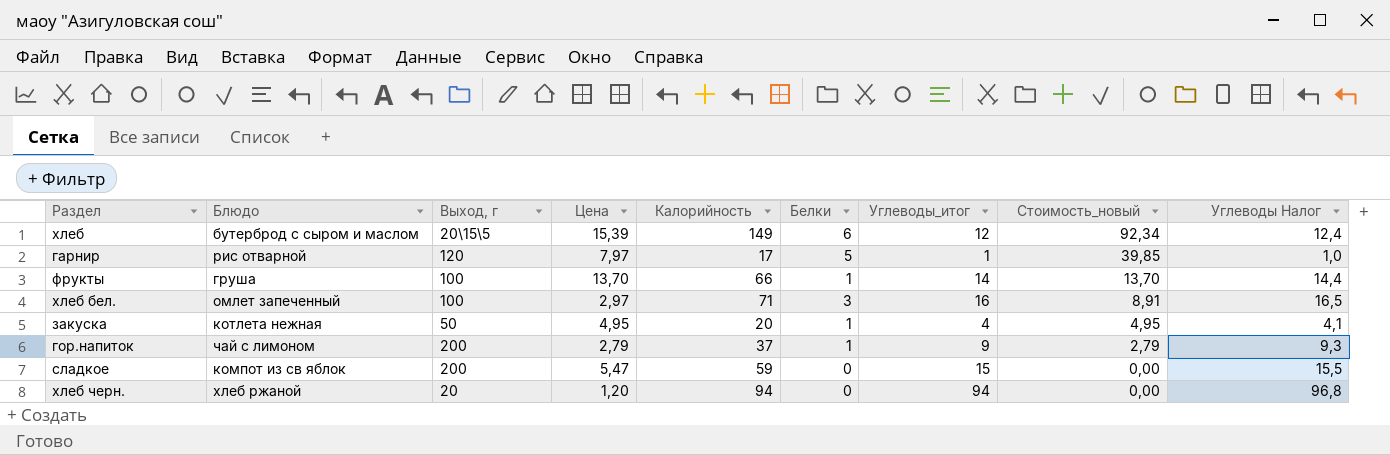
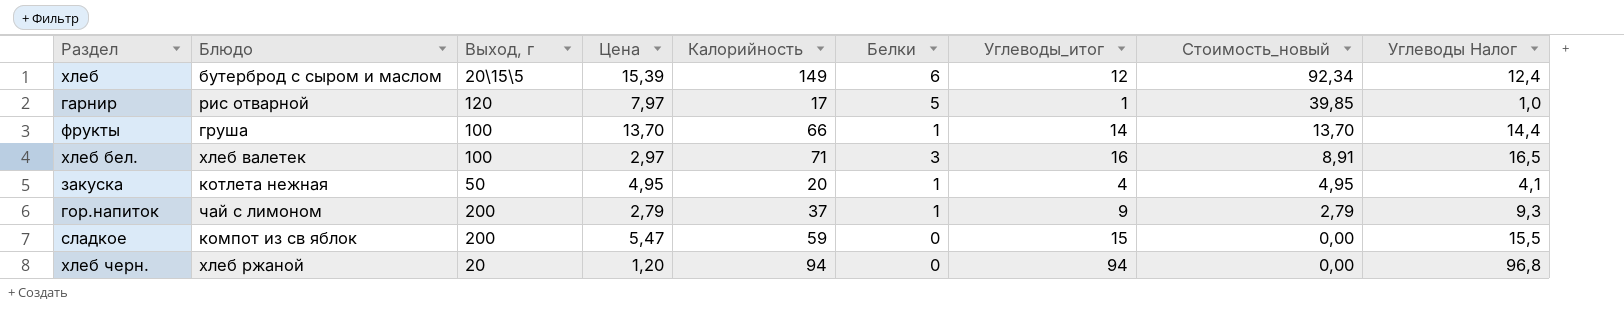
хлеб бел. | Блюдо: омлет запеченный -> хлеб валетек

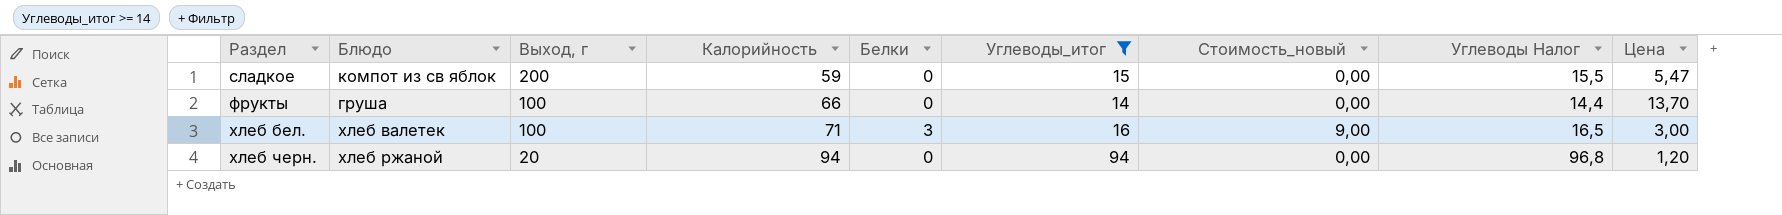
filter: none -> Углеводы_итог >= 14
row order: Стоимость_новый descending -> Раздел ascending
column Цена | position: 4 -> 9
фрукты | Белки: 1 -> 0
фрукты | Стоимость_новый: 13,70 -> 0,00
хлеб бел. | Стоимость_новый: 8,91 -> 9,00
хлеб бел. | Цена: 2,97 -> 3,00

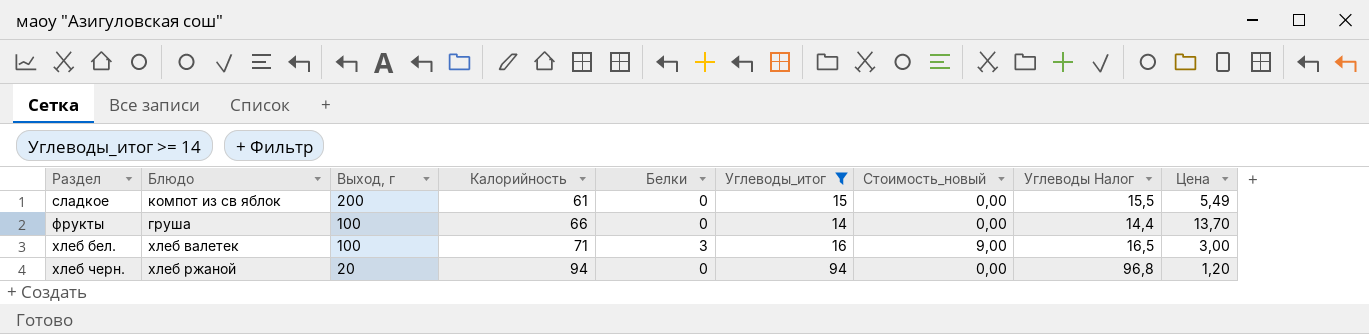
сладкое | Калорийность: 59 -> 61
сладкое | Цена: 5,47 -> 5,49

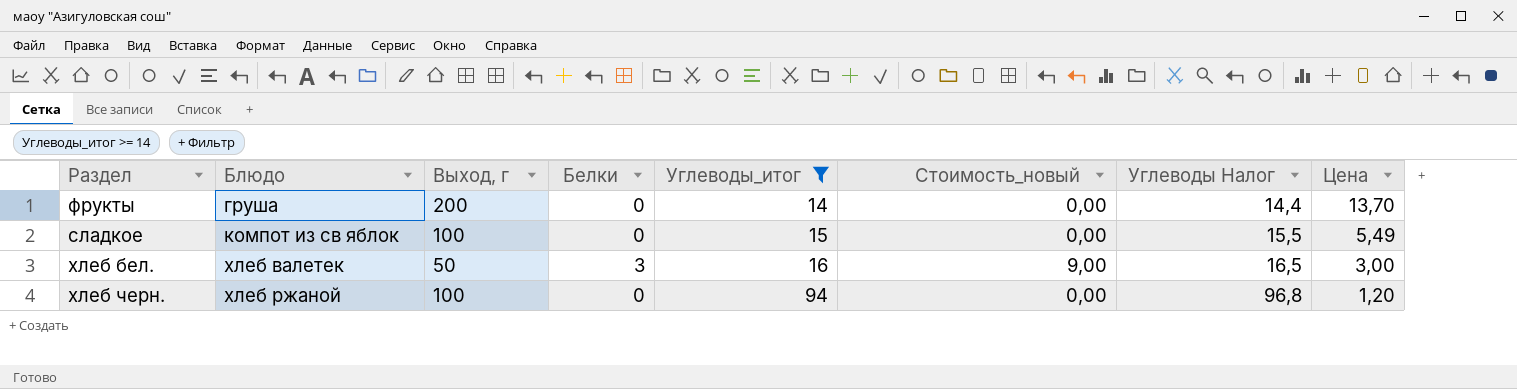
row order: Раздел ascending -> Блюдо ascending
column Калорийность | position: 4 -> none
фрукты | Выход, г: 100 -> 200
сладкое | Выход, г: 200 -> 100
хлеб бел. | Выход, г: 100 -> 50
хлеб черн. | Выход, г: 20 -> 100

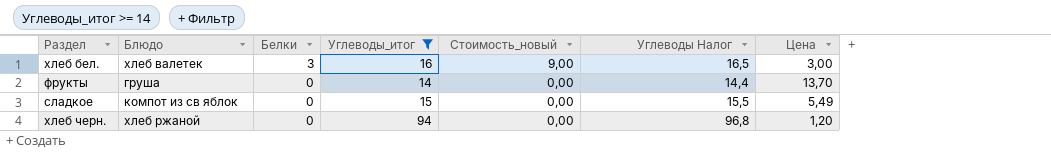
row order: Блюдо ascending -> Белки descending
column Выход, г | position: 3 -> none

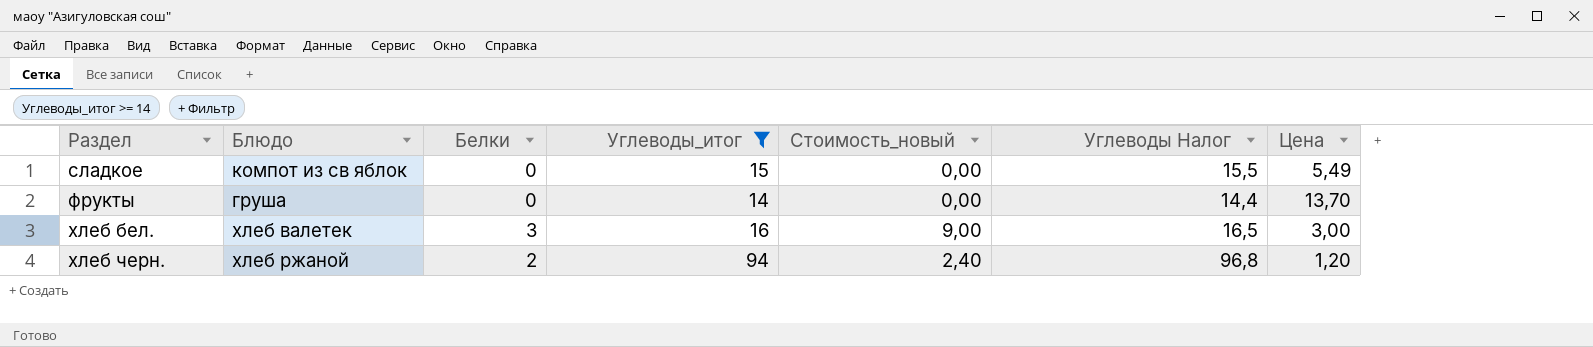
row order: Белки descending -> Раздел ascending
хлеб черн. | Белки: 0 -> 2
хлеб черн. | Стоимость_новый: 0,00 -> 2,40

